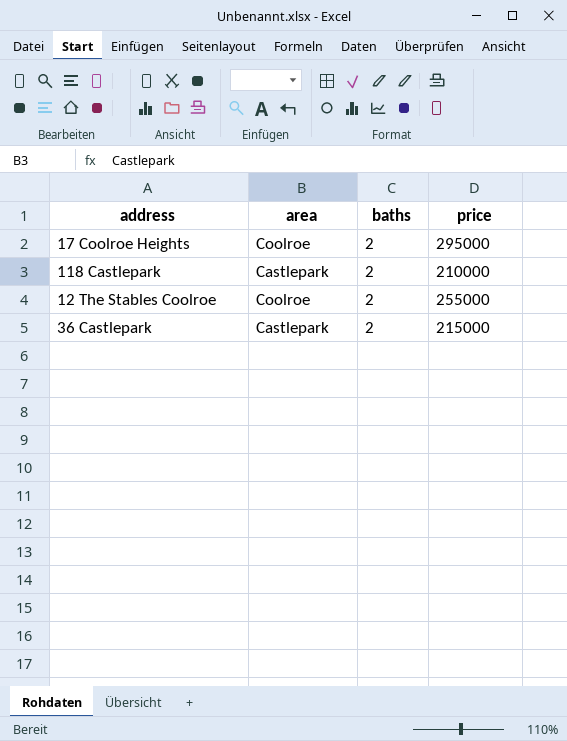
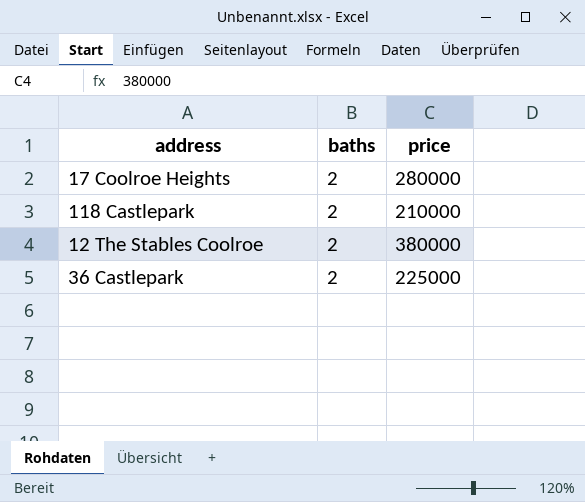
column area | position: 2 -> none
17 Coolroe Heights | price: 295000 -> 280000
12 The Stables Coolroe | price: 255000 -> 380000
36 Castlepark | price: 215000 -> 225000

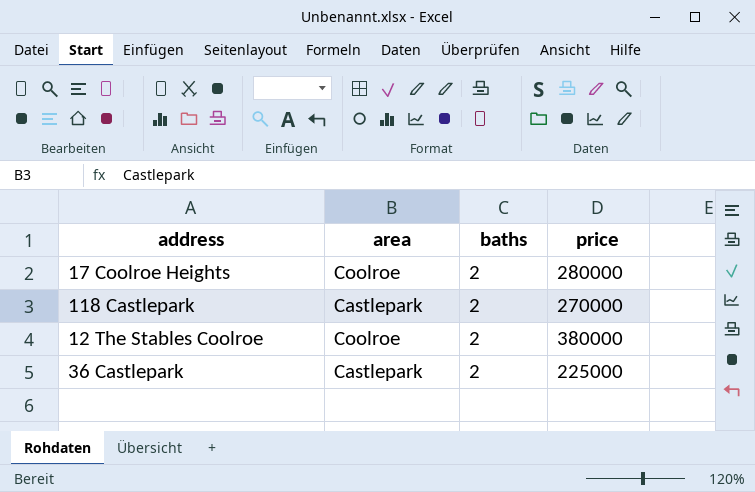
column area | position: none -> 2
118 Castlepark | price: 210000 -> 270000

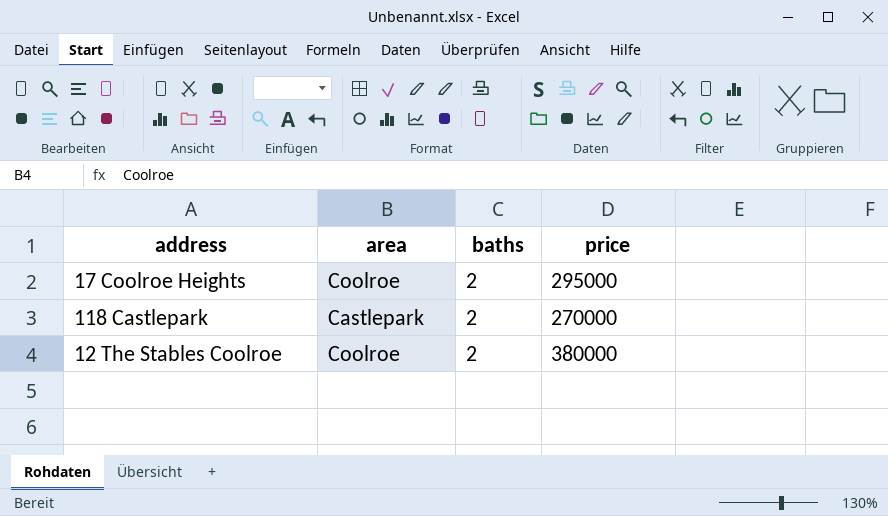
row 36 Castlepark: Castlepark | 2 | 225000 -> none
17 Coolroe Heights | price: 280000 -> 295000

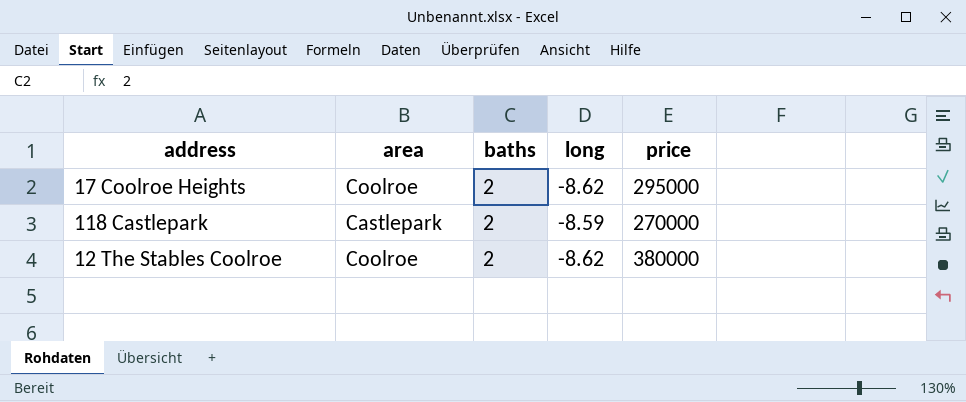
column long | position: none -> 4

